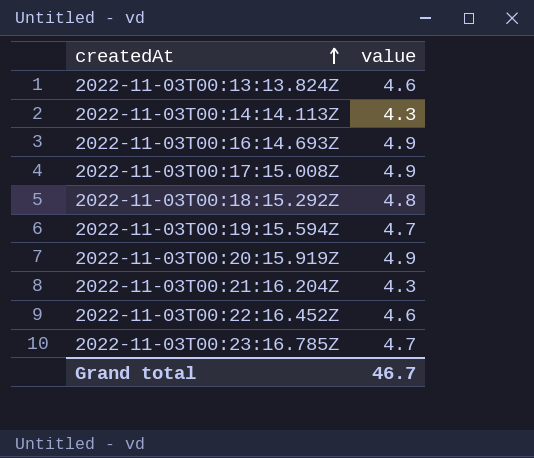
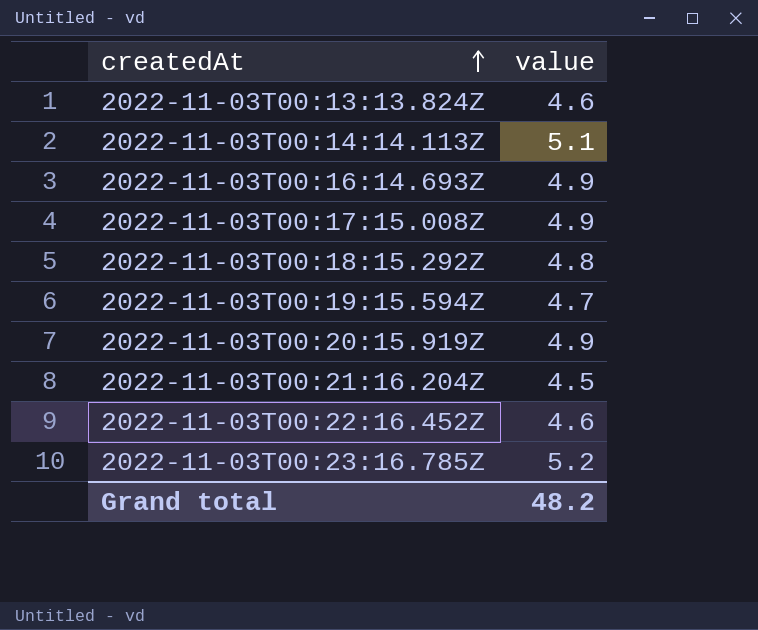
2022-11-03T00:14:14.113Z | value: 4.3 -> 5.1
2022-11-03T00:21:16.204Z | value: 4.3 -> 4.5
2022-11-03T00:23:16.785Z | value: 4.7 -> 5.2
Grand total | value: 46.7 -> 48.2

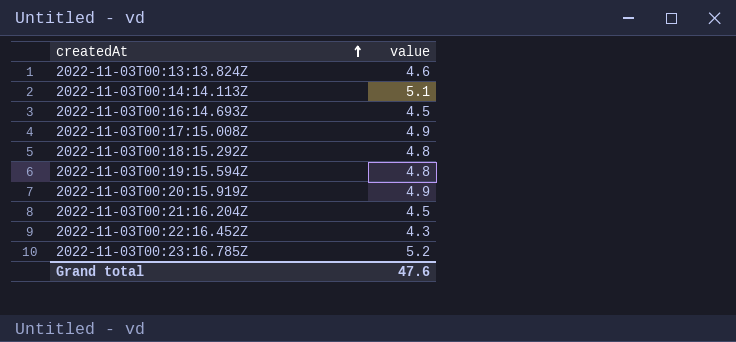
2022-11-03T00:16:14.693Z | value: 4.9 -> 4.5
2022-11-03T00:19:15.594Z | value: 4.7 -> 4.8
2022-11-03T00:22:16.452Z | value: 4.6 -> 4.3
Grand total | value: 48.2 -> 47.6

